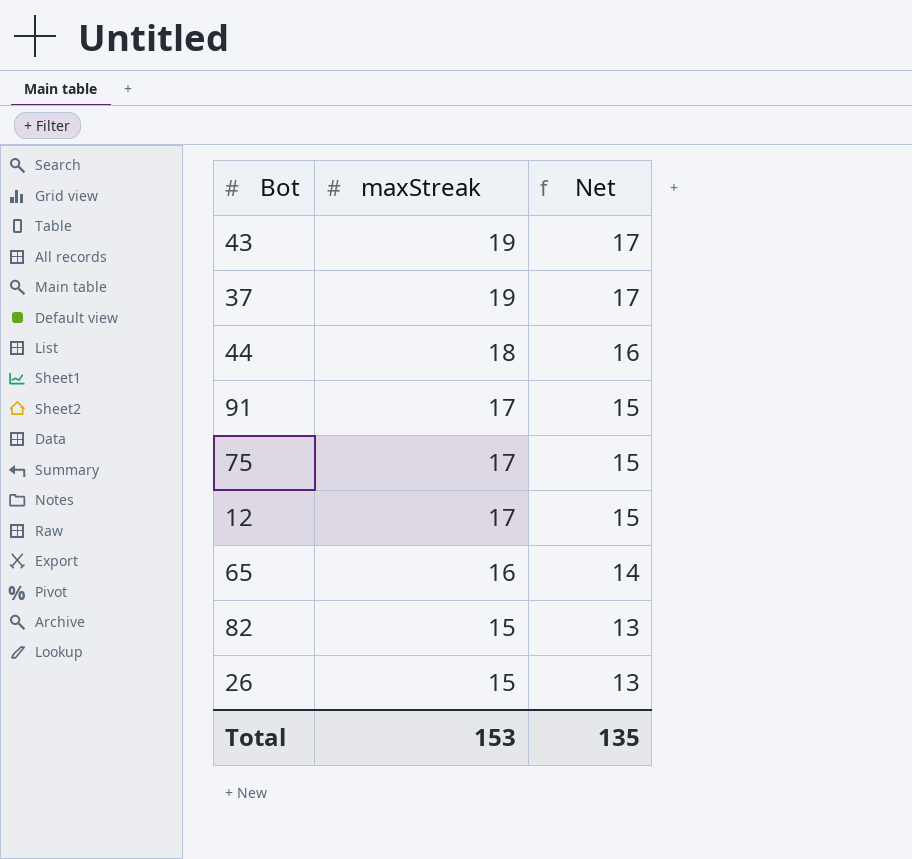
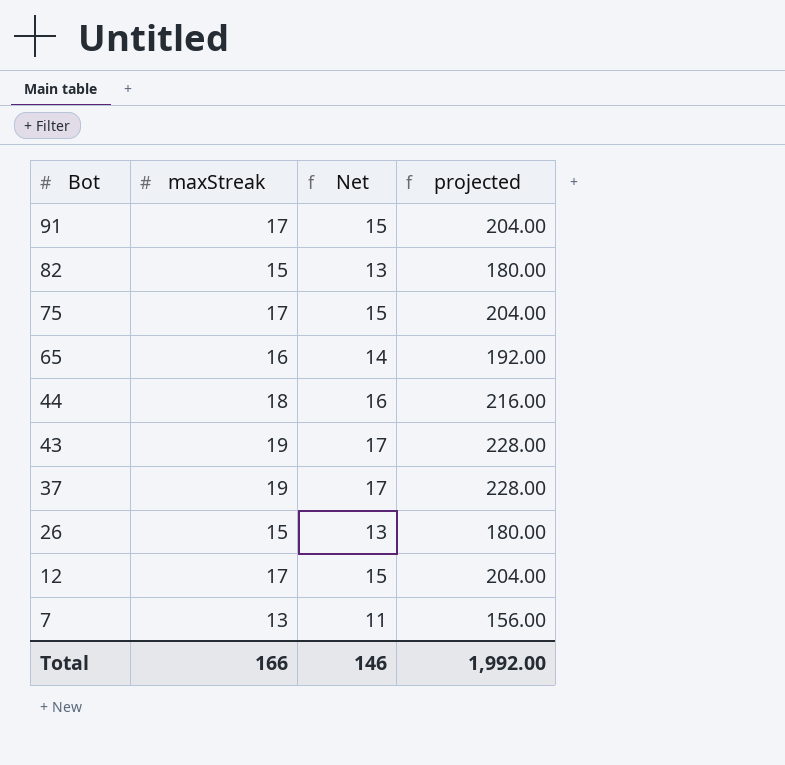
row order: maxStreak descending -> Bot descending
column projected | formula: none -> [maxStreak] * 12
row 7: none -> 13 | 11 | 156.00
Total | maxStreak: 153 -> 166
Total | Net: 135 -> 146

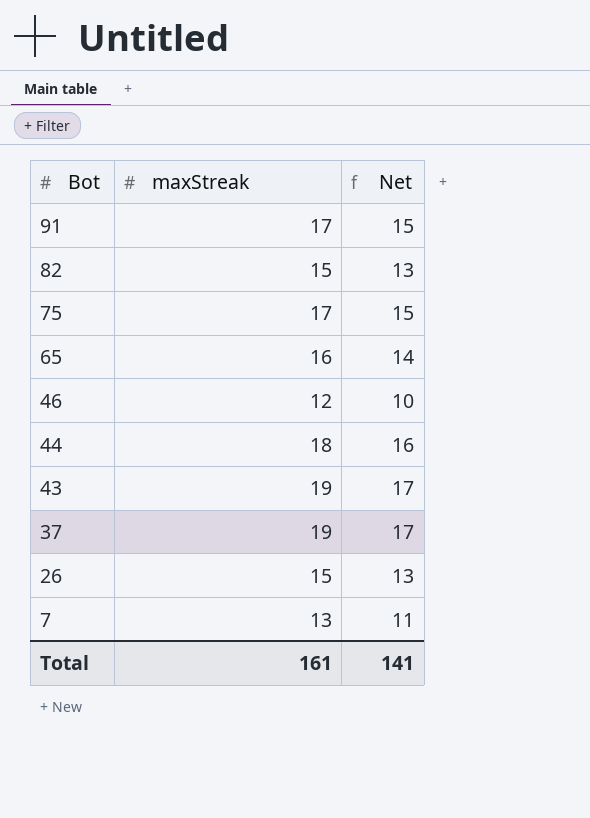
column projected | formula: [maxStreak] * 12 -> none
row 12: 17 | 15 | 204.00 -> none
row 46: none -> 12 | 10
Total | maxStreak: 166 -> 161
Total | Net: 146 -> 141

